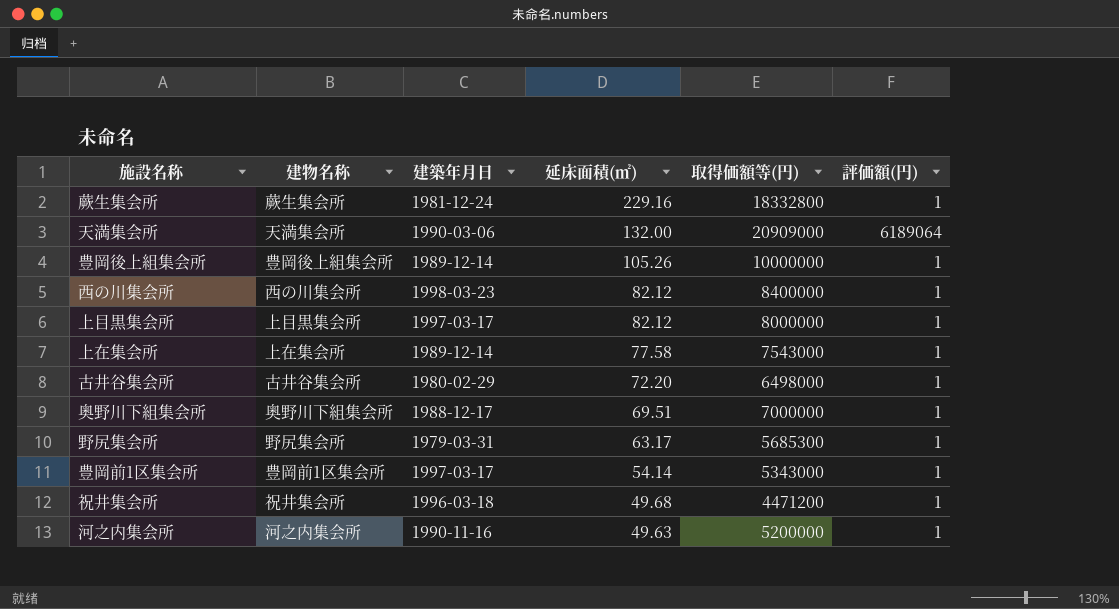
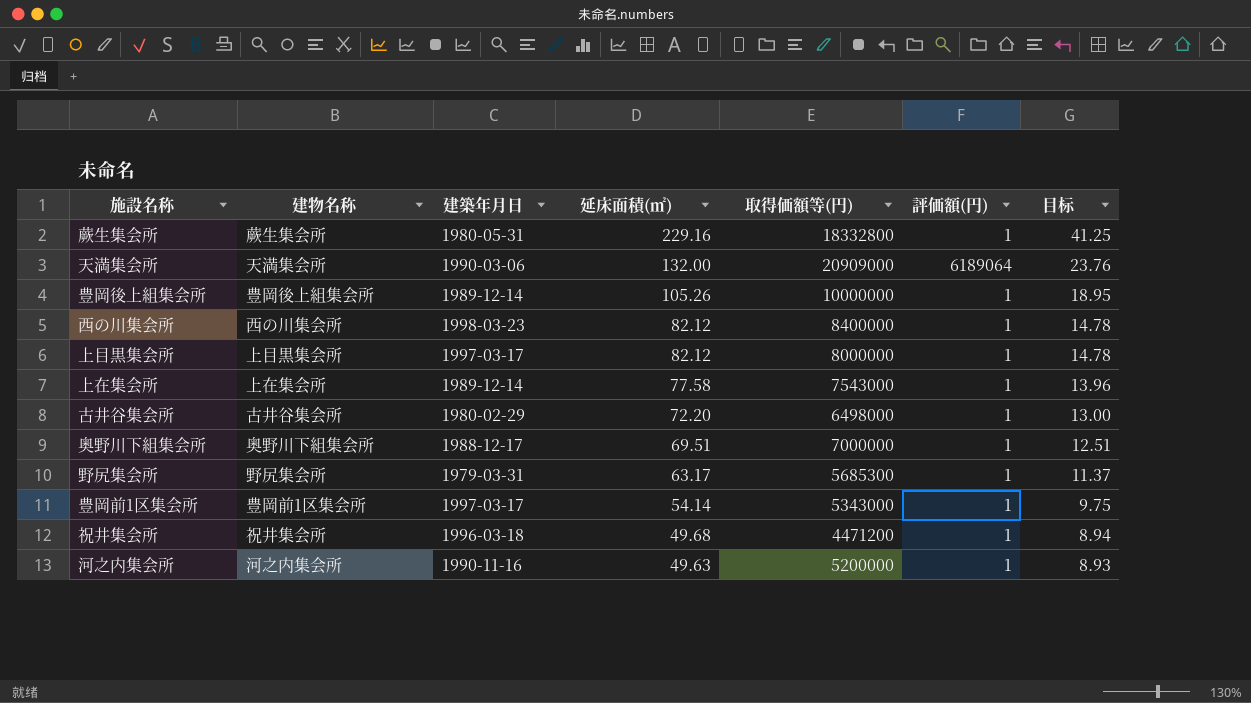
column 目标 | formula: none -> [延床面積(㎡)] * 0.18
蕨生集会所 | 建築年月日: 1981-12-24 -> 1980-05-31

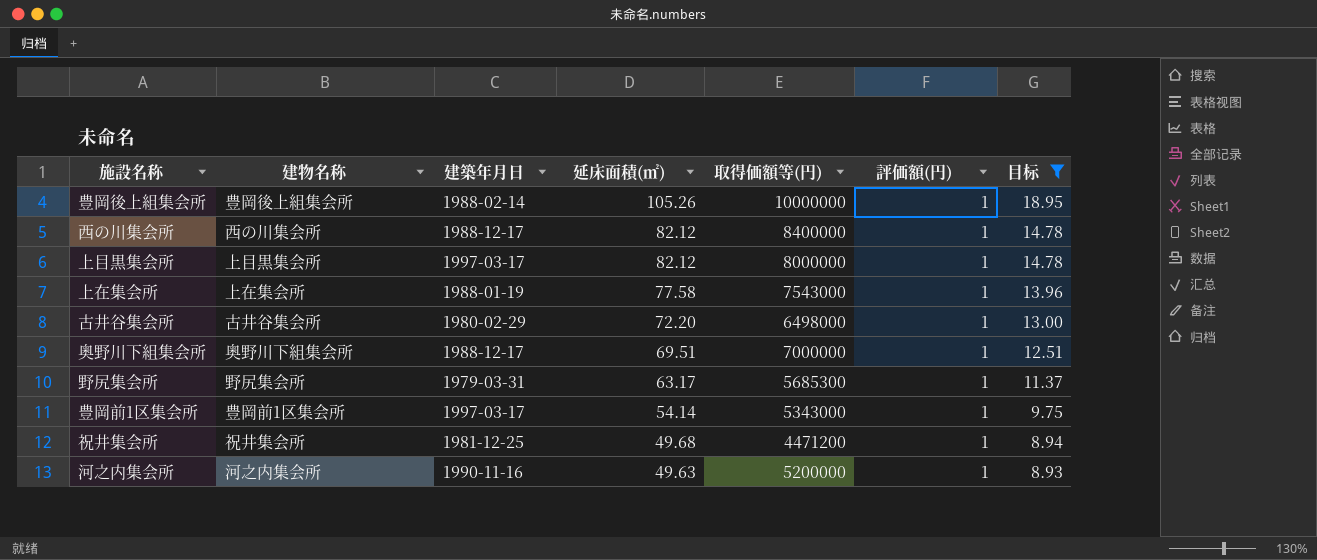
filter: none -> 目标 <= 18.95
豊岡後上組集会所 | 建築年月日: 1989-12-14 -> 1988-02-14
西の川集会所 | 建築年月日: 1998-03-23 -> 1988-12-17
上在集会所 | 建築年月日: 1989-12-14 -> 1988-01-19
祝井集会所 | 建築年月日: 1996-03-18 -> 1981-12-25

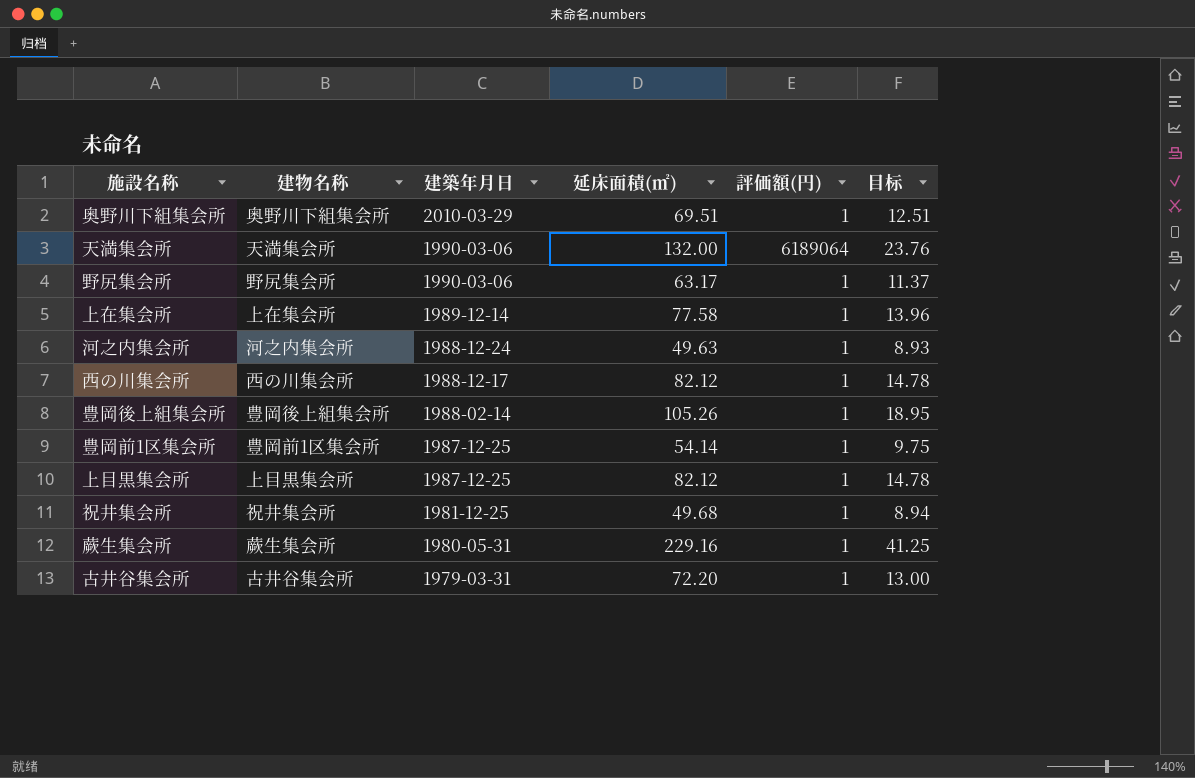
filter: 目标 <= 18.95 -> none
row order: 延床面積(㎡) descending -> 建築年月日 descending
column 取得価額等(円) | position: 5 -> none
奥野川下組集会所 | 建築年月日: 1988-12-17 -> 2010-03-29
野尻集会所 | 建築年月日: 1979-03-31 -> 1990-03-06
上在集会所 | 建築年月日: 1988-01-19 -> 1989-12-14
河之内集会所 | 建築年月日: 1990-11-16 -> 1988-12-24
豊岡前1区集会所 | 建築年月日: 1997-03-17 -> 1987-12-25
上目黒集会所 | 建築年月日: 1997-03-17 -> 1987-12-25
古井谷集会所 | 建築年月日: 1980-02-29 -> 1979-03-31

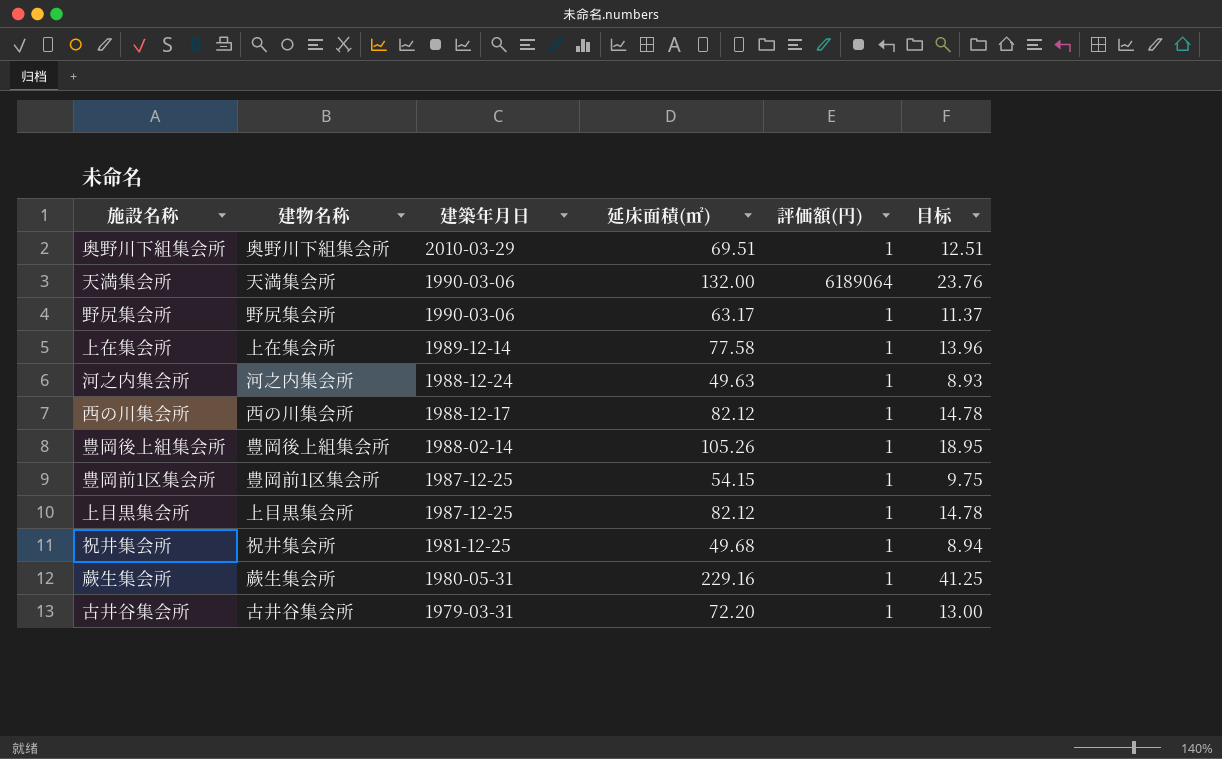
豊岡前1区集会所 | 延床面積(㎡): 54.14 -> 54.15

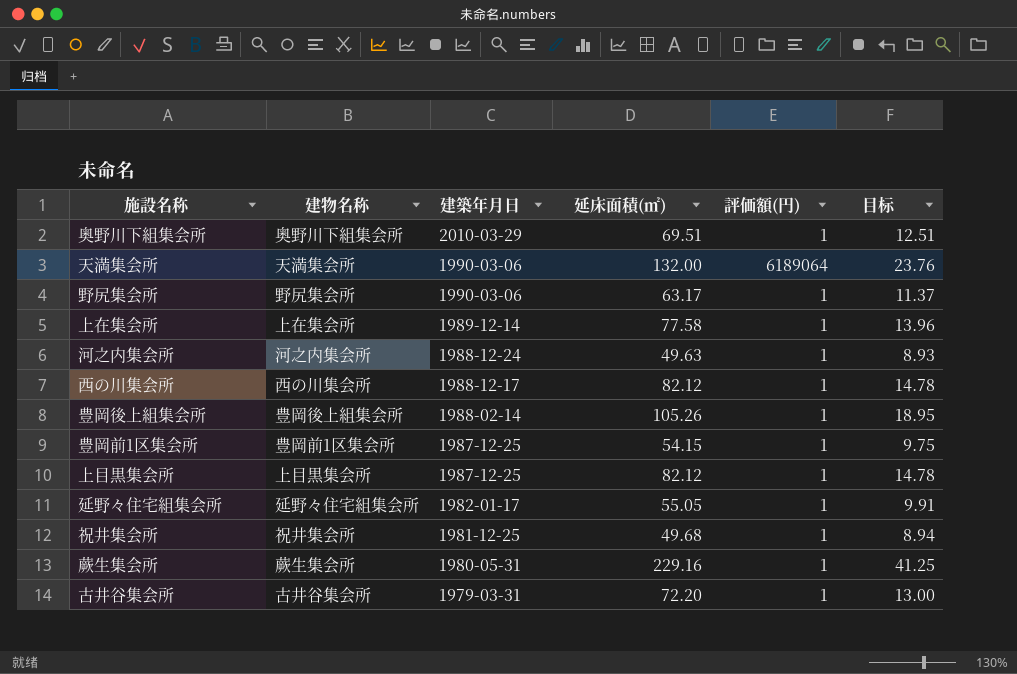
row 延野々住宅組集会所: none -> 延野々住宅組集会所 | 1982-01-17 | 55.05 | 1 | 9.91

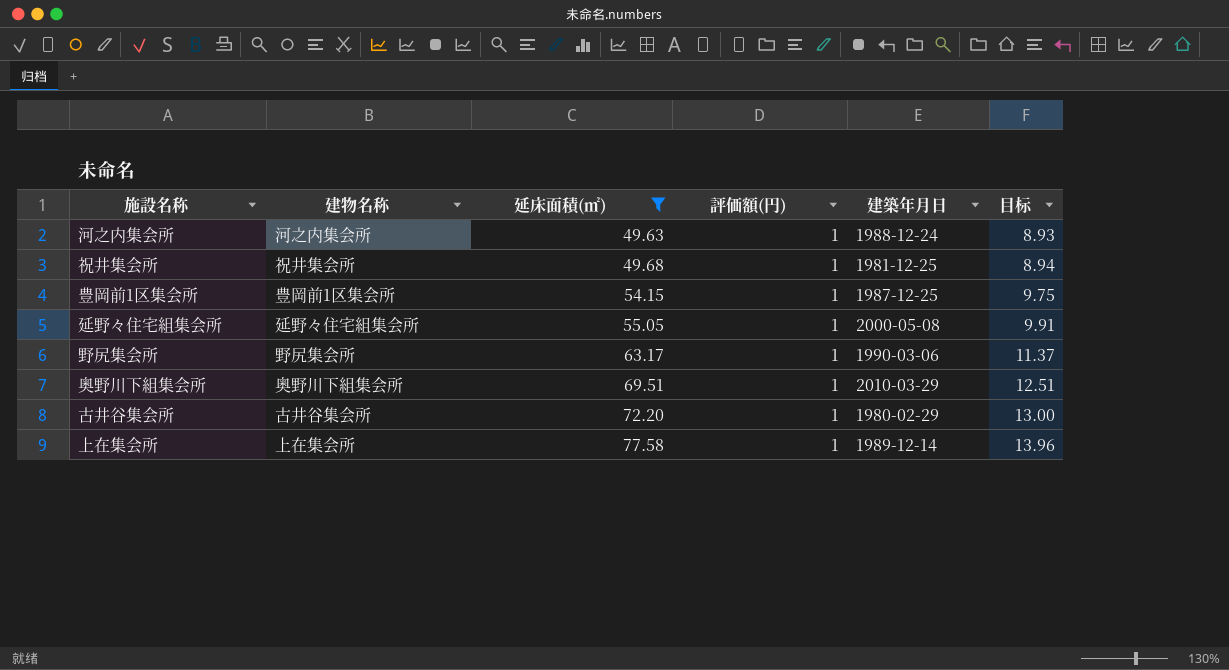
filter: none -> 延床面積(㎡) <= 77.58
row order: 建築年月日 descending -> 延床面積(㎡) ascending
column 建築年月日 | position: 3 -> 5
延野々住宅組集会所 | 建築年月日: 1982-01-17 -> 2000-05-08
古井谷集会所 | 建築年月日: 1979-03-31 -> 1980-02-29

